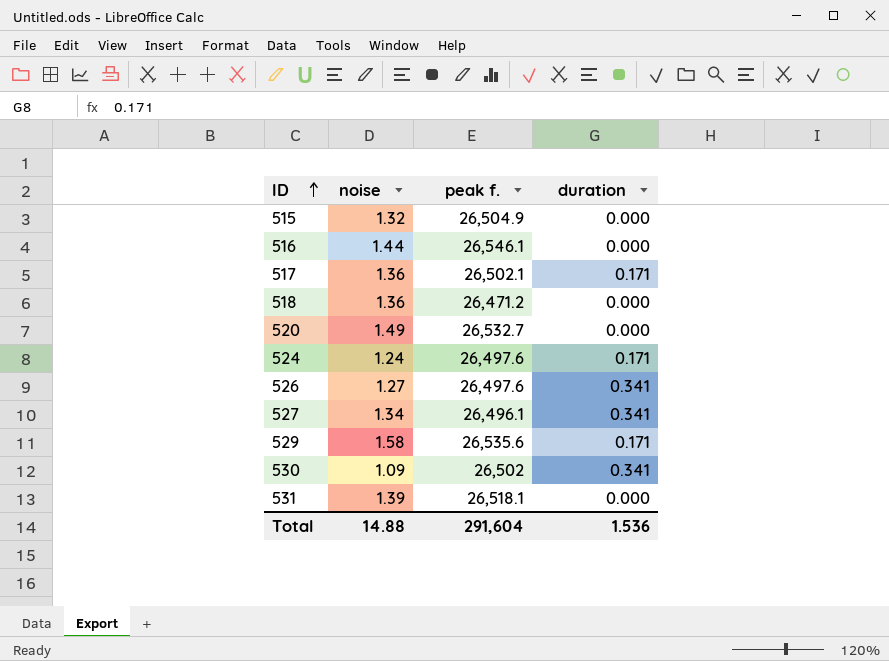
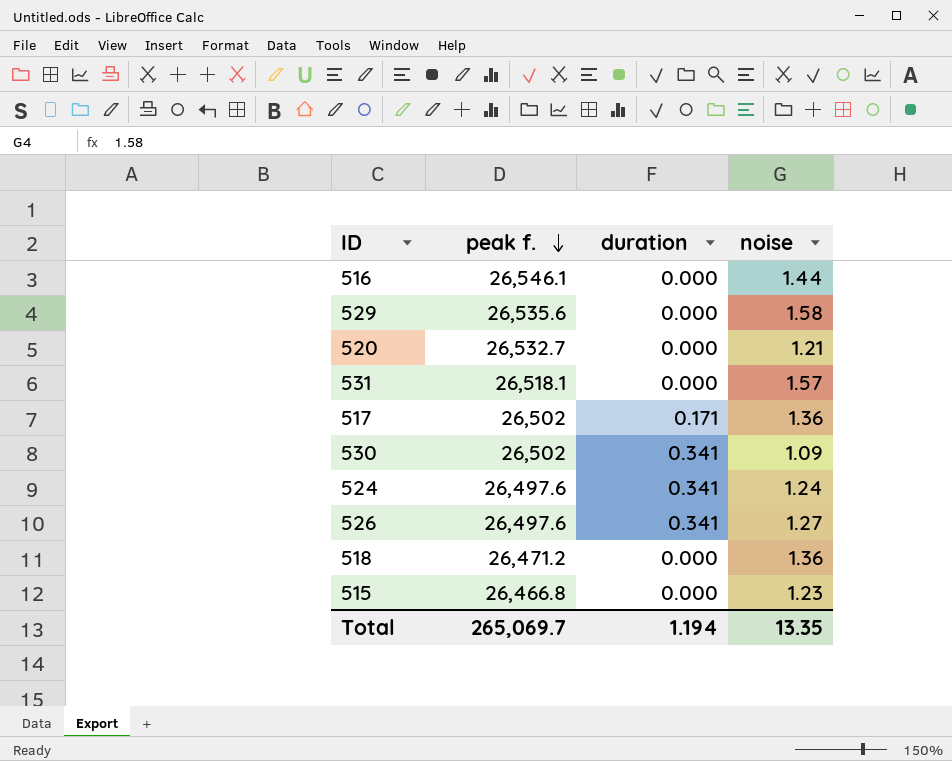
row order: ID ascending -> peak f. descending
column noise | position: 2 -> 4
row 527: 1.34 | 26,496.1 | 0.341 -> none
529 | duration: 0.171 -> 0.000
520 | noise: 1.49 -> 1.21
531 | noise: 1.39 -> 1.57
517 | peak f.: 26,502.1 -> 26,502
524 | duration: 0.171 -> 0.341
515 | peak f.: 26,504.9 -> 26,466.8
515 | noise: 1.32 -> 1.23
Total | peak f.: 291,604 -> 265,069.7
Total | duration: 1.536 -> 1.194
Total | noise: 14.88 -> 13.35

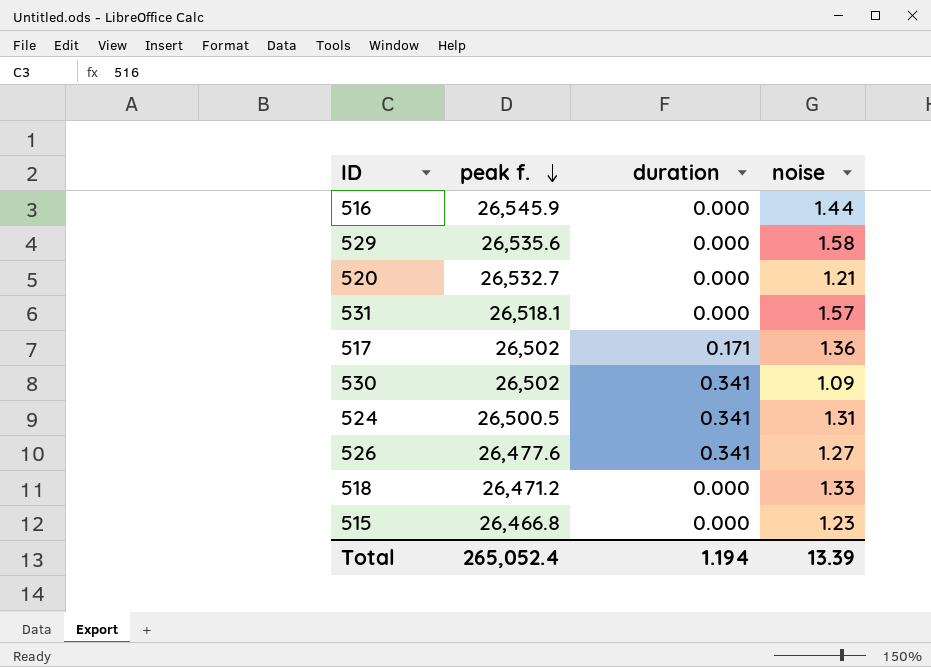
516 | peak f.: 26,546.1 -> 26,545.9
524 | peak f.: 26,497.6 -> 26,500.5
524 | noise: 1.24 -> 1.31
526 | peak f.: 26,497.6 -> 26,477.6
518 | noise: 1.36 -> 1.33
Total | peak f.: 265,069.7 -> 265,052.4
Total | noise: 13.35 -> 13.39

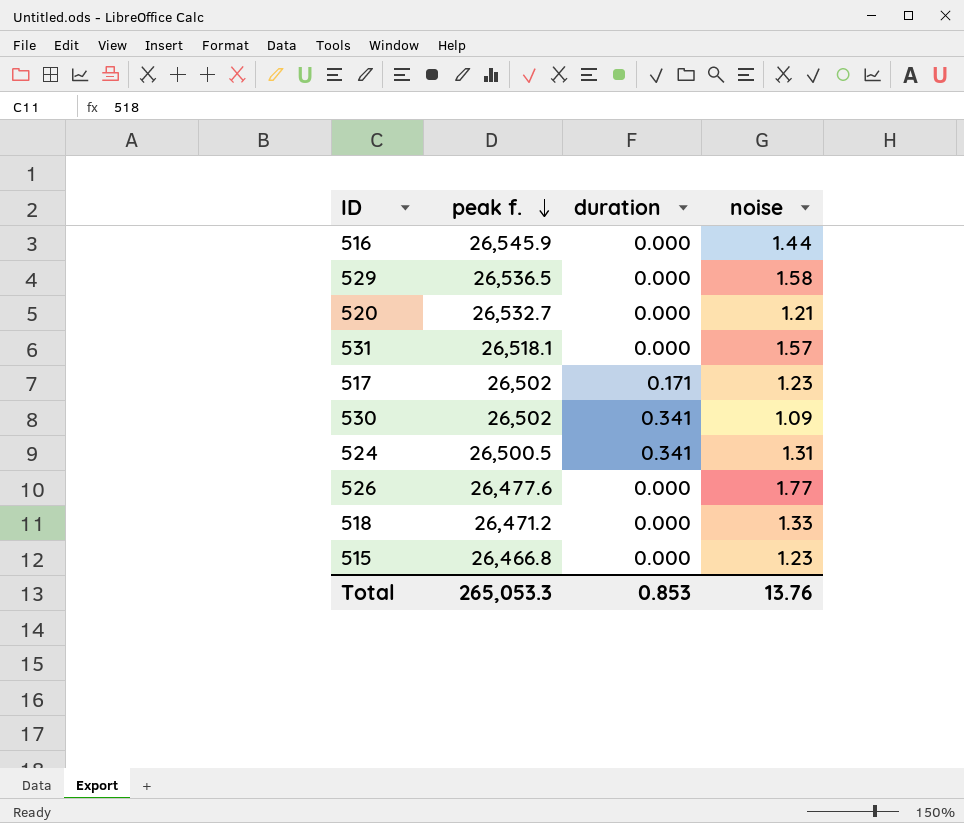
529 | peak f.: 26,535.6 -> 26,536.5
517 | noise: 1.36 -> 1.23
526 | duration: 0.341 -> 0.000
526 | noise: 1.27 -> 1.77
Total | peak f.: 265,052.4 -> 265,053.3
Total | duration: 1.194 -> 0.853
Total | noise: 13.39 -> 13.76

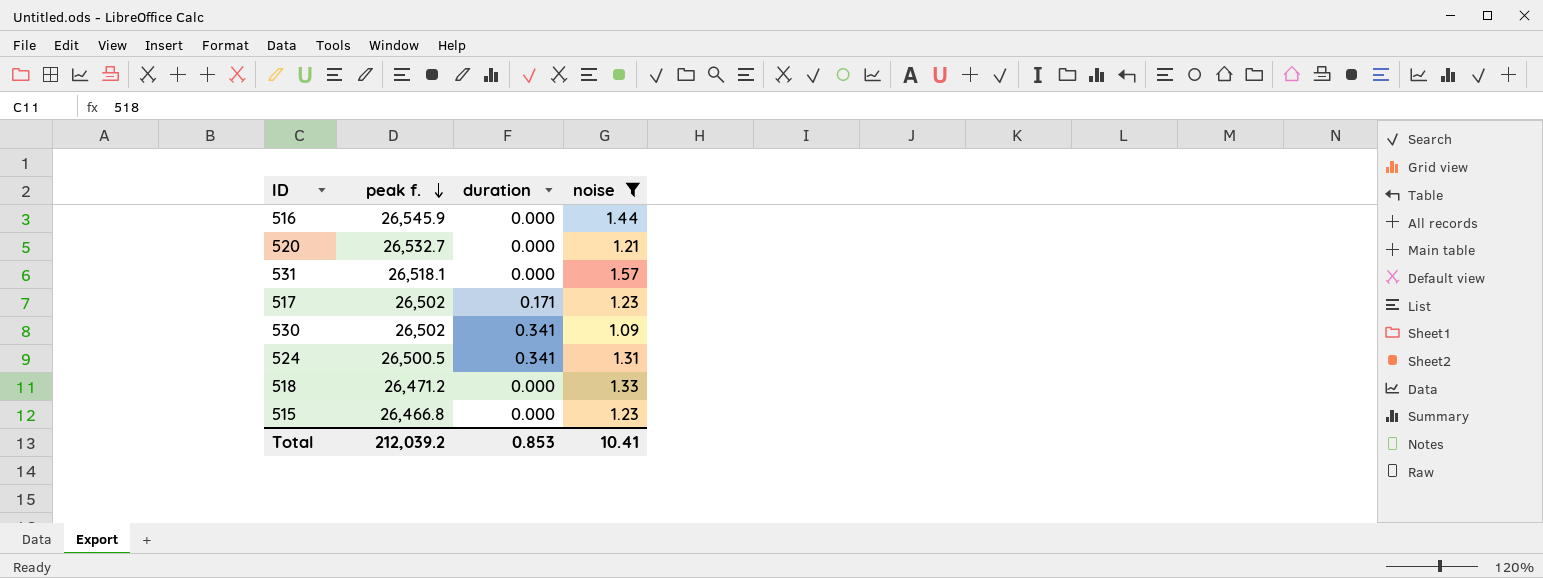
filter: none -> noise <= 1.57
Total | peak f.: 265,053.3 -> 212,039.2
Total | noise: 13.76 -> 10.41

